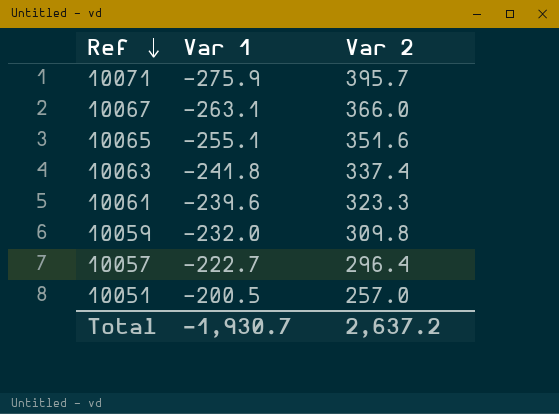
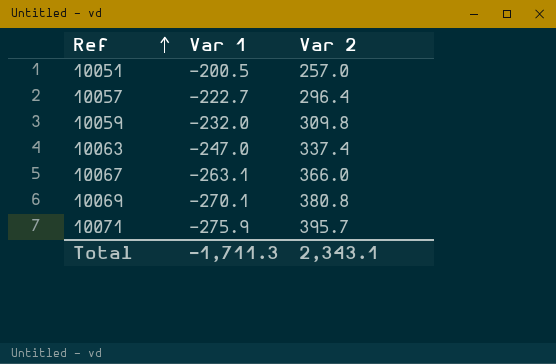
row order: Ref descending -> Ref ascending
row 10065: -255.1 | 351.6 -> none
row 10061: -239.6 | 323.3 -> none
10063 | Var 1: -241.8 -> -247.0
row 10069: none -> -270.1 | 380.8
Total | Var 1: -1,930.7 -> -1,711.3
Total | Var 2: 2,637.2 -> 2,343.1

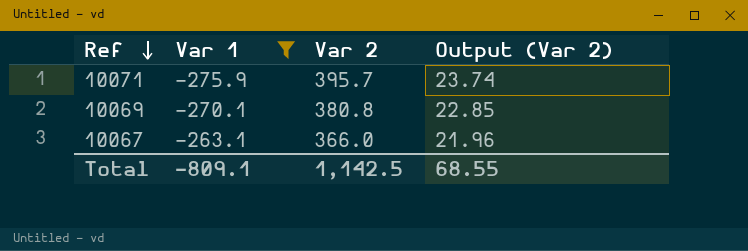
filter: none -> Var 1 <= -263.1
row order: Ref ascending -> Ref descending
column Output (Var 2) | formula: none -> [Var 2] * 0.06
Total | Var 1: -1,711.3 -> -809.1
Total | Var 2: 2,343.1 -> 1,142.5

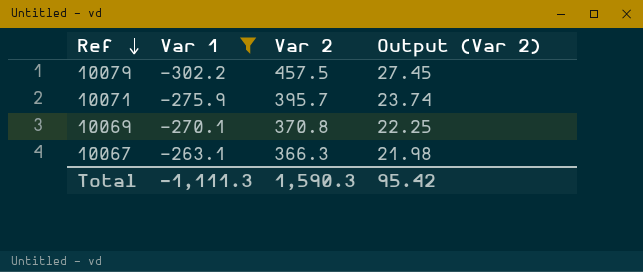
row 10079: none -> -302.2 | 457.5 | 27.45
10069 | Var 2: 380.8 -> 370.8
10069 | Output (Var 2): 22.85 -> 22.25
10067 | Var 2: 366.0 -> 366.3
10067 | Output (Var 2): 21.96 -> 21.98
Total | Var 1: -809.1 -> -1,111.3
Total | Var 2: 1,142.5 -> 1,590.3
Total | Output (Var 2): 68.55 -> 95.42

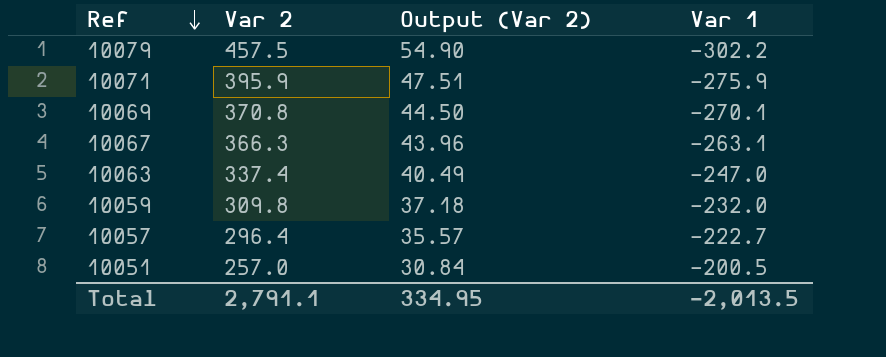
filter: Var 1 <= -263.1 -> none
column Output (Var 2) | formula: [Var 2] * 0.06 -> [Var 2] * 0.12
column Var 1 | position: 2 -> 4
10071 | Var 2: 395.7 -> 395.9
Total | Var 2: 1,590.3 -> 2,791.1
Total | Output (Var 2): 95.42 -> 334.95
Total | Var 1: -1,111.3 -> -2,013.5

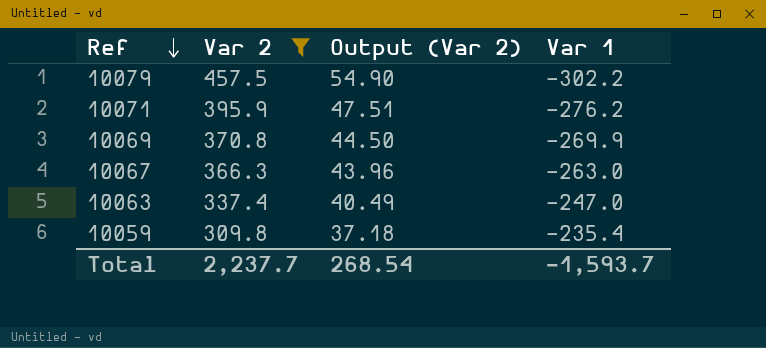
filter: none -> Var 2 >= 309.8
10071 | Var 1: -275.9 -> -276.2
10069 | Var 1: -270.1 -> -269.9
10067 | Var 1: -263.1 -> -263.0
10059 | Var 1: -232.0 -> -235.4
Total | Var 2: 2,791.1 -> 2,237.7
Total | Output (Var 2): 334.95 -> 268.54
Total | Var 1: -2,013.5 -> -1,593.7

